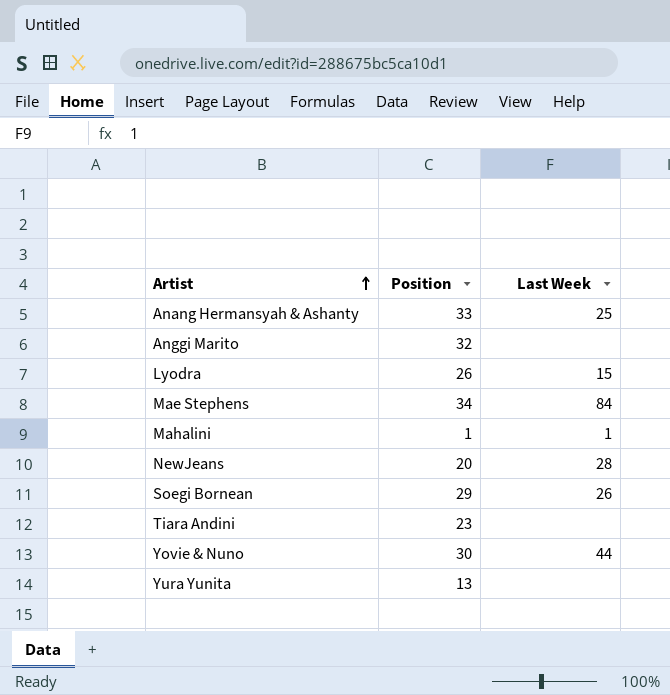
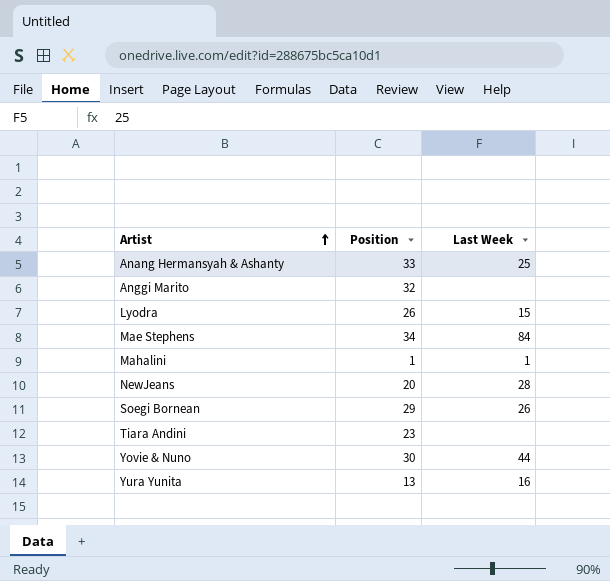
Yura Yunita | Last Week: none -> 16

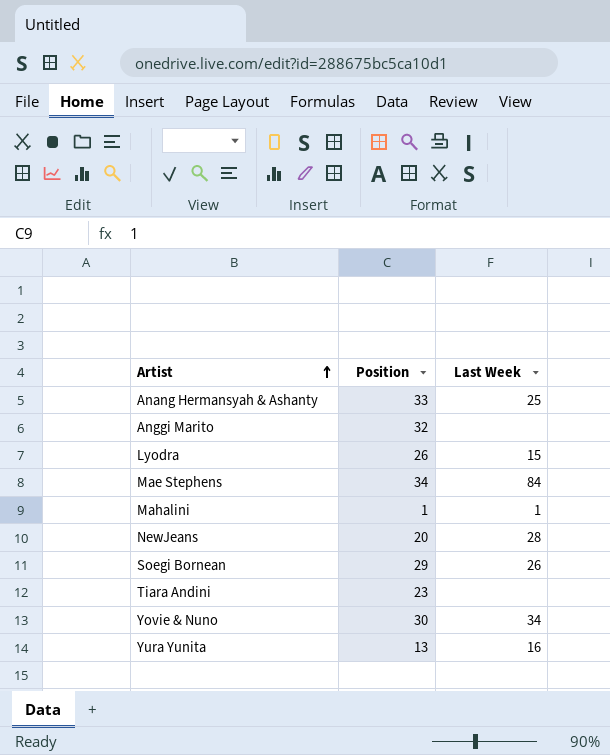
Yovie & Nuno | Last Week: 44 -> 34

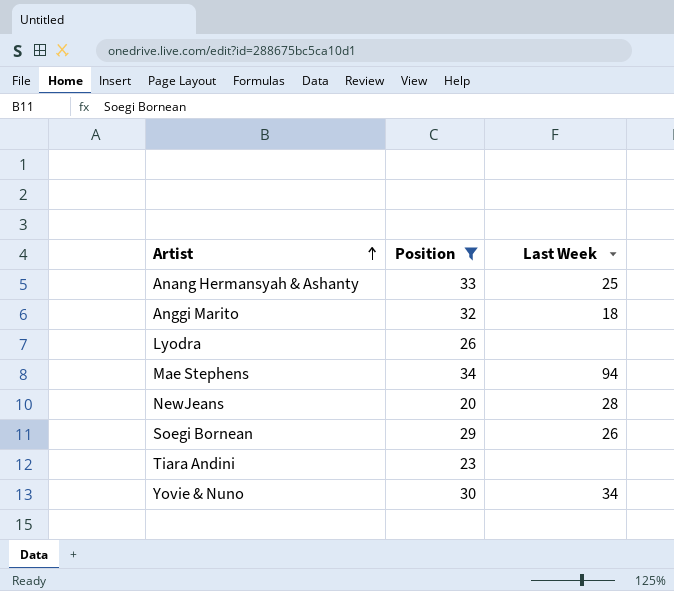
filter: none -> Position >= 20
Anggi Marito | Last Week: none -> 18
Lyodra | Last Week: 15 -> none
Mae Stephens | Last Week: 84 -> 94

